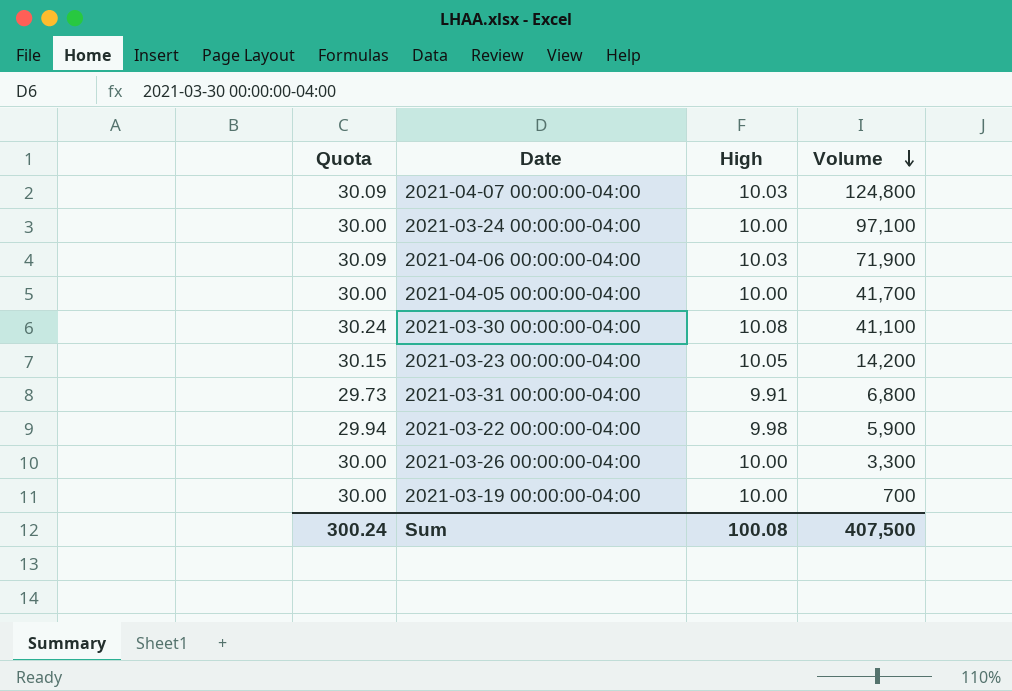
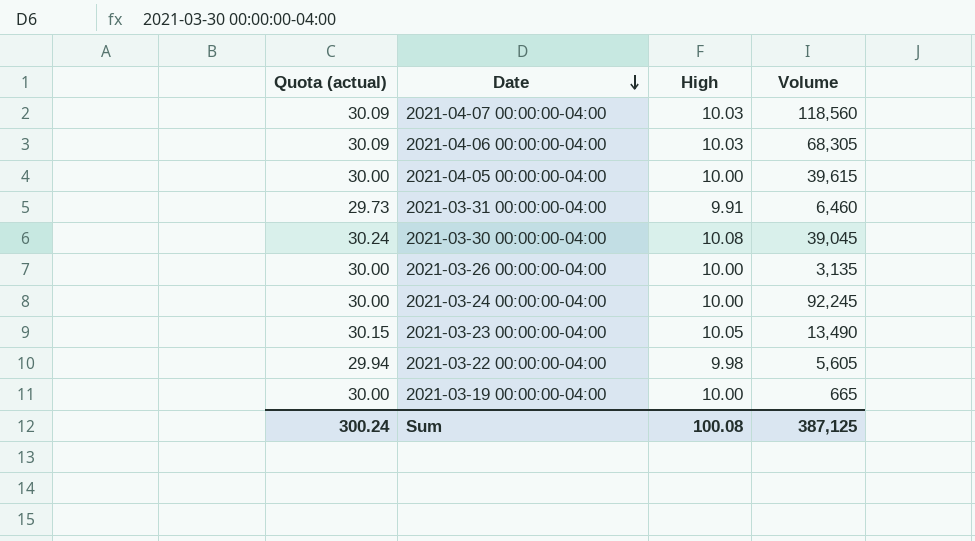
row order: Volume descending -> Date descending
column name: Quota -> Quota (actual)
2021-04-07 00:00:00-04:00 | Volume: 124,800 -> 118,560
2021-04-06 00:00:00-04:00 | Volume: 71,900 -> 68,305
2021-04-05 00:00:00-04:00 | Volume: 41,700 -> 39,615
2021-03-31 00:00:00-04:00 | Volume: 6,800 -> 6,460
2021-03-30 00:00:00-04:00 | Volume: 41,100 -> 39,045
2021-03-26 00:00:00-04:00 | Volume: 3,300 -> 3,135
2021-03-24 00:00:00-04:00 | Volume: 97,100 -> 92,245
2021-03-23 00:00:00-04:00 | Volume: 14,200 -> 13,490
2021-03-22 00:00:00-04:00 | Volume: 5,900 -> 5,605
2021-03-19 00:00:00-04:00 | Volume: 700 -> 665
Sum | Volume: 407,500 -> 387,125

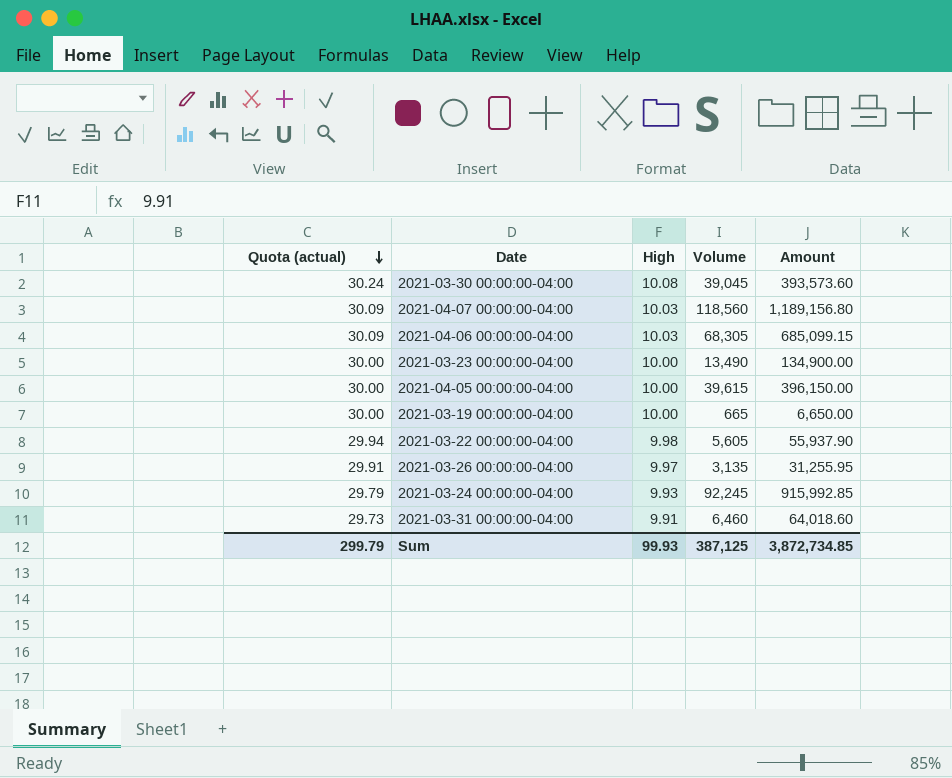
row order: Date descending -> Quota (actual) descending
column Amount | formula: none -> [High] * [Volume]
2021-03-23 00:00:00-04:00 | Quota (actual): 30.15 -> 30.00
2021-03-23 00:00:00-04:00 | High: 10.05 -> 10.00
2021-03-26 00:00:00-04:00 | Quota (actual): 30.00 -> 29.91
2021-03-26 00:00:00-04:00 | High: 10.00 -> 9.97
2021-03-24 00:00:00-04:00 | Quota (actual): 30.00 -> 29.79
2021-03-24 00:00:00-04:00 | High: 10.00 -> 9.93
Sum | Quota (actual): 300.24 -> 299.79
Sum | High: 100.08 -> 99.93

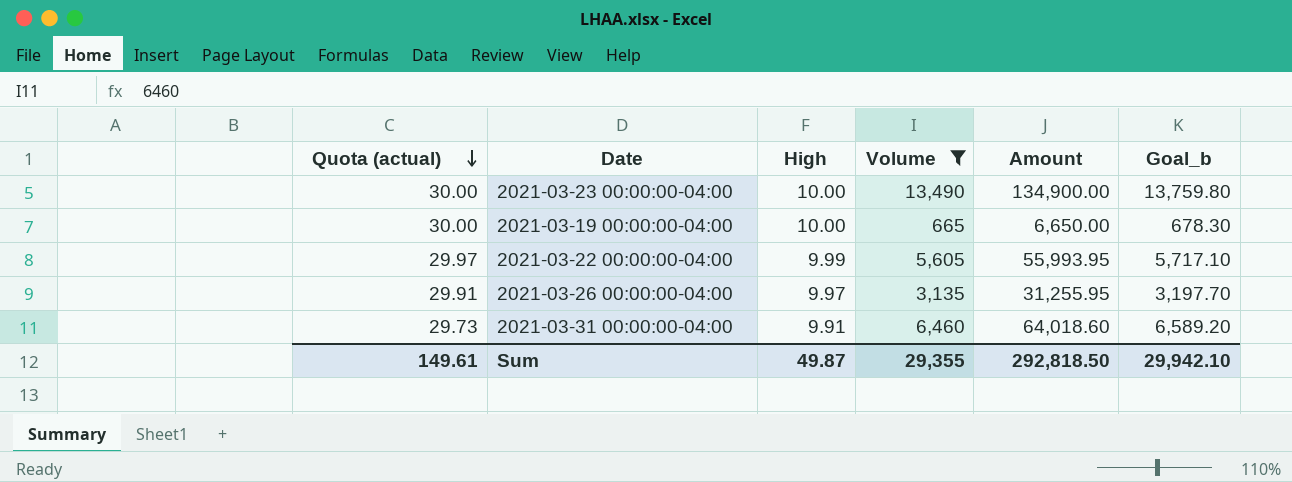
filter: none -> Volume <= 13,490
column Goal_b | formula: none -> [Volume] * 1.02
2021-03-22 00:00:00-04:00 | Quota (actual): 29.94 -> 29.97
2021-03-22 00:00:00-04:00 | High: 9.98 -> 9.99
2021-03-22 00:00:00-04:00 | Amount: 55,937.90 -> 55,993.95
Sum | Quota (actual): 299.79 -> 149.61
Sum | High: 99.93 -> 49.87
Sum | Volume: 387,125 -> 29,355
Sum | Amount: 3,872,734.85 -> 292,818.50

